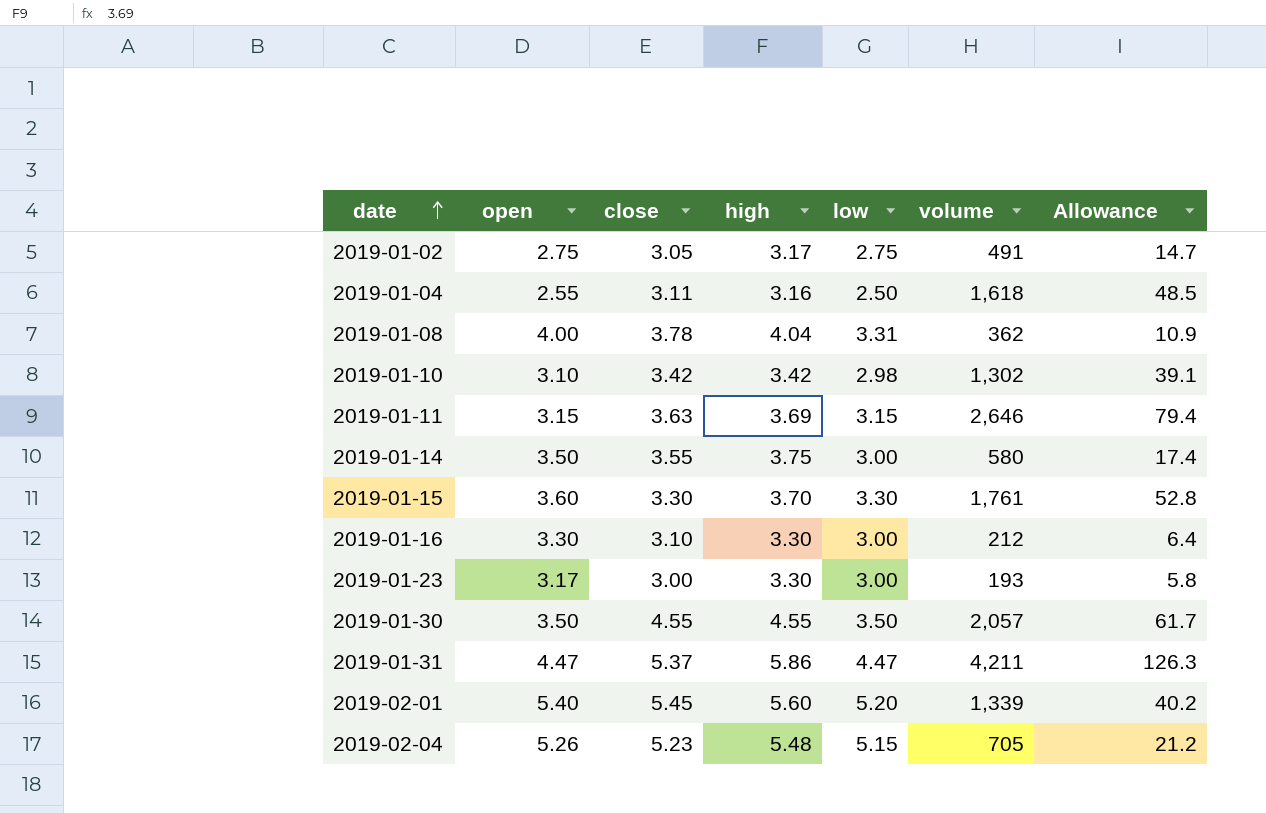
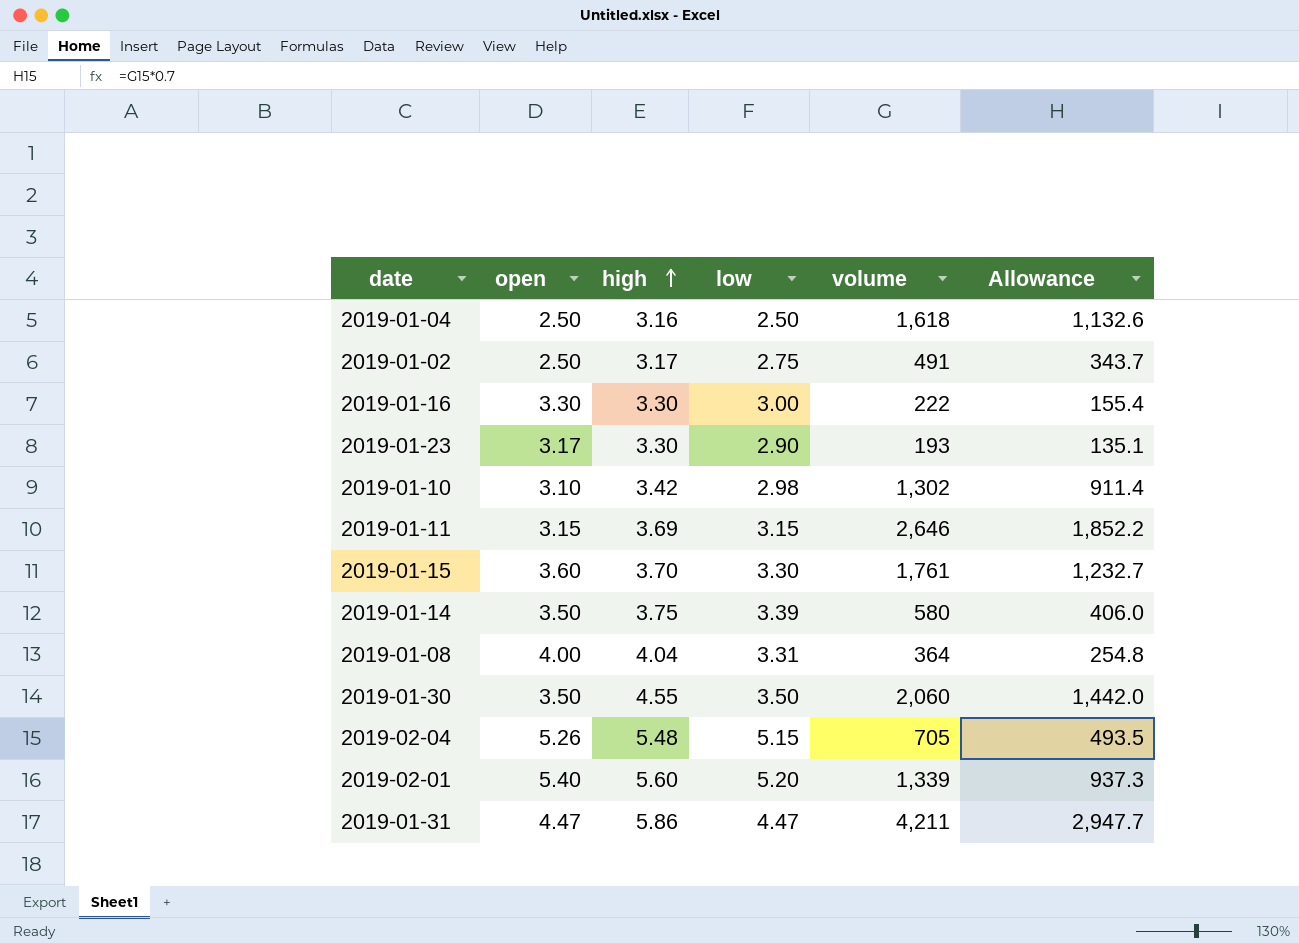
row order: date ascending -> high ascending
column close | position: 3 -> none
column Allowance | formula: [volume] * 0.03 -> [volume] * 0.7
2019-01-04 | open: 2.55 -> 2.50
2019-01-02 | open: 2.75 -> 2.50
2019-01-16 | volume: 212 -> 222
2019-01-23 | low: 3.00 -> 2.90
2019-01-14 | low: 3.00 -> 3.39
2019-01-08 | volume: 362 -> 364
2019-01-30 | volume: 2,057 -> 2,060

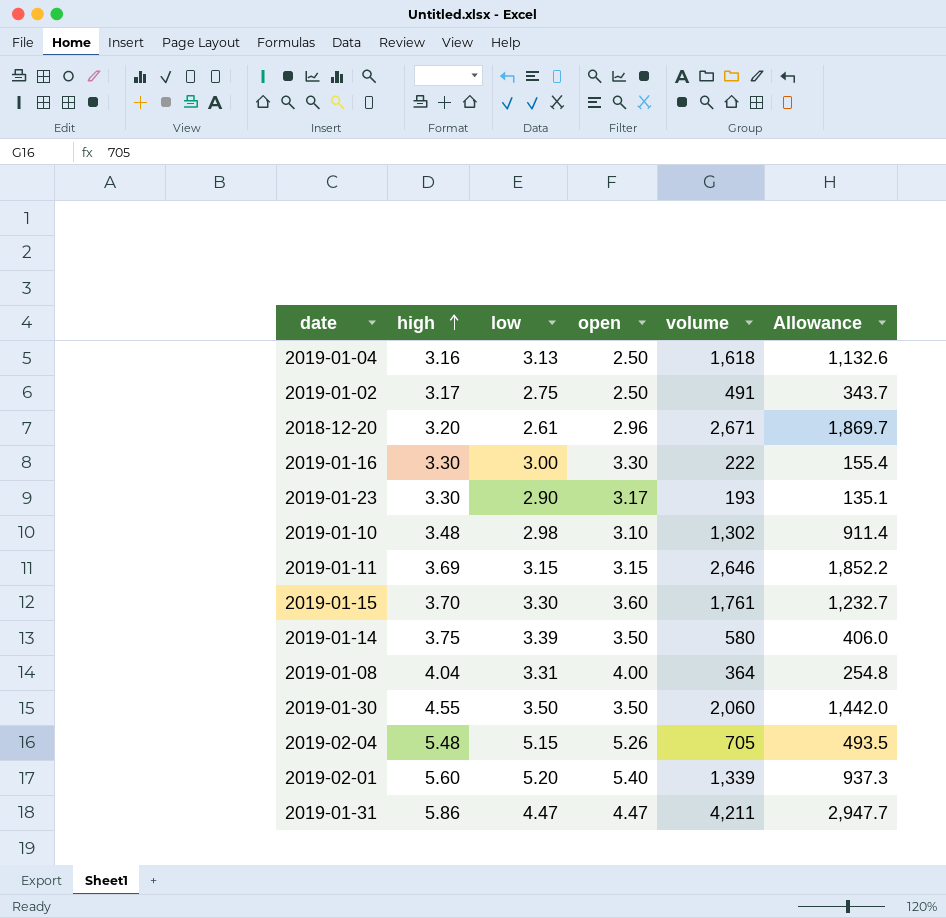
column open | position: 2 -> 4
2019-01-04 | low: 2.50 -> 3.13
row 2018-12-20: none -> 3.20 | 2.61 | 2.96 | 2,671 | 1,869.7
2019-01-10 | high: 3.42 -> 3.48

